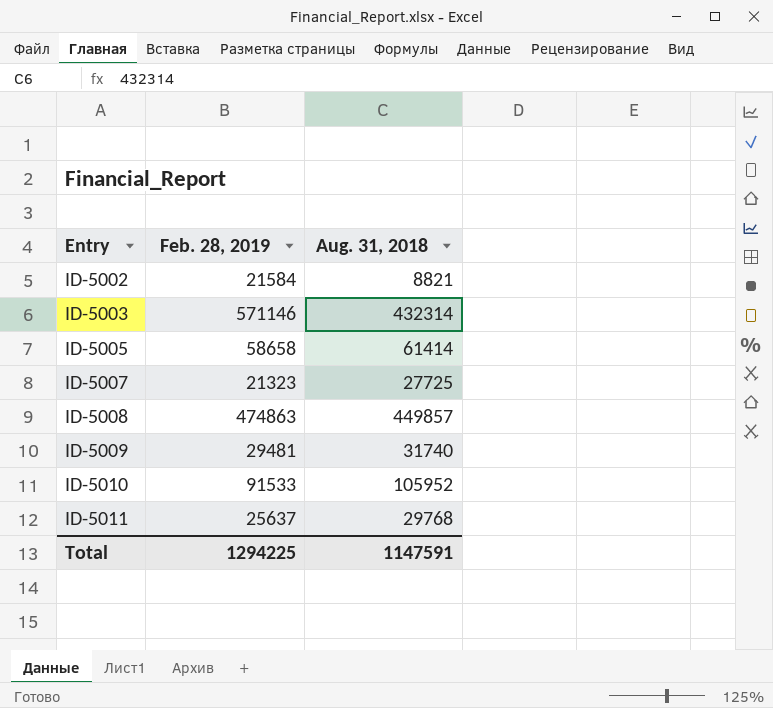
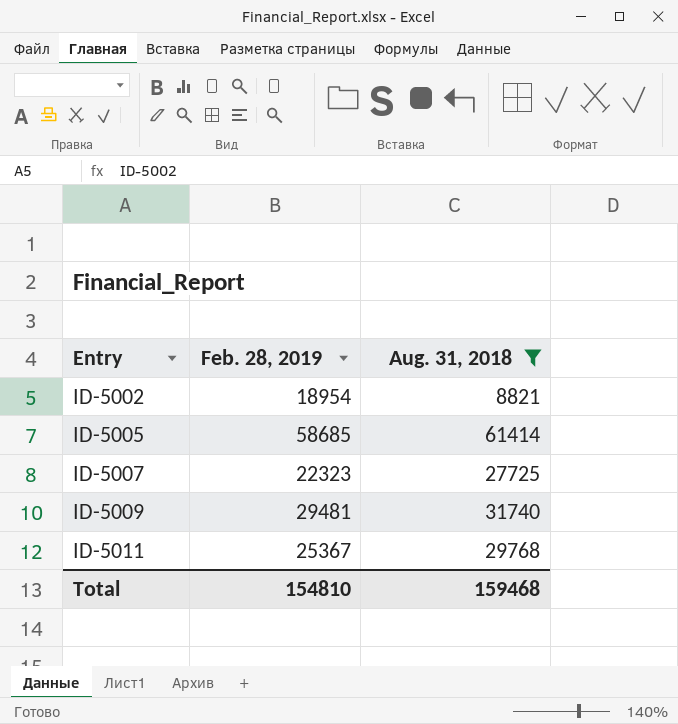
filter: none -> Aug. 31, 2018 <= 61414
ID-5002 | Feb. 28, 2019: 21584 -> 18954
ID-5005 | Feb. 28, 2019: 58658 -> 58685
ID-5007 | Feb. 28, 2019: 21323 -> 22323
ID-5011 | Feb. 28, 2019: 25637 -> 25367
Total | Feb. 28, 2019: 1294225 -> 154810
Total | Aug. 31, 2018: 1147591 -> 159468

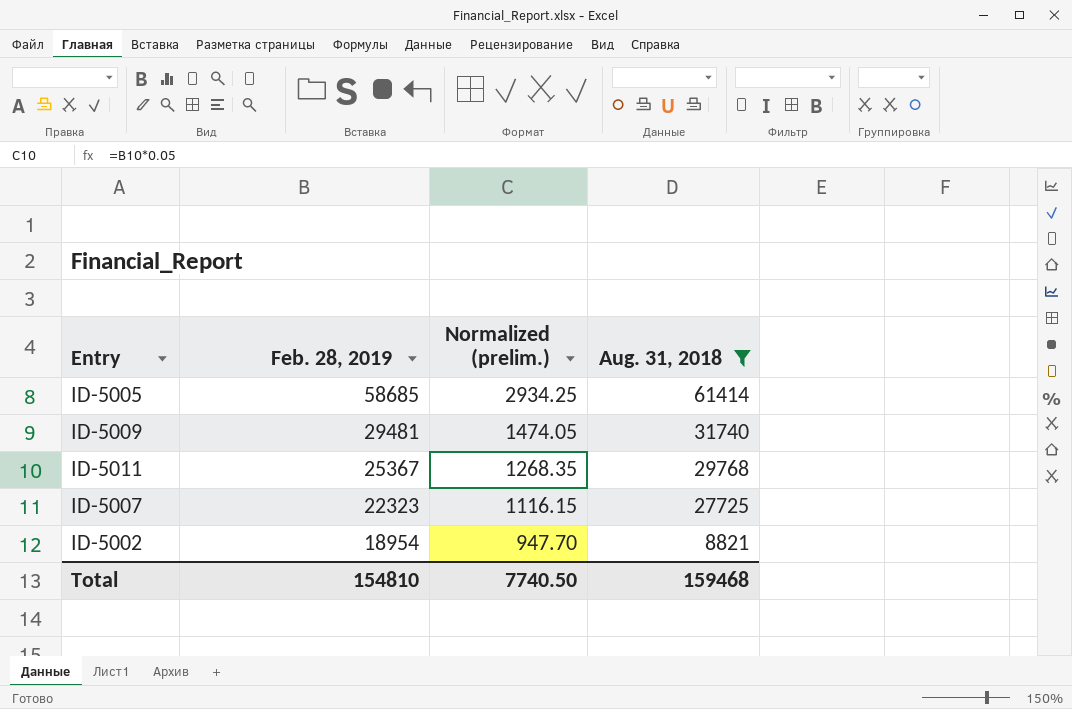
row order: Entry ascending -> Feb. 28, 2019 descending
column Normalized (prelim.) | formula: none -> [Feb. 28, 2019] * 0.05

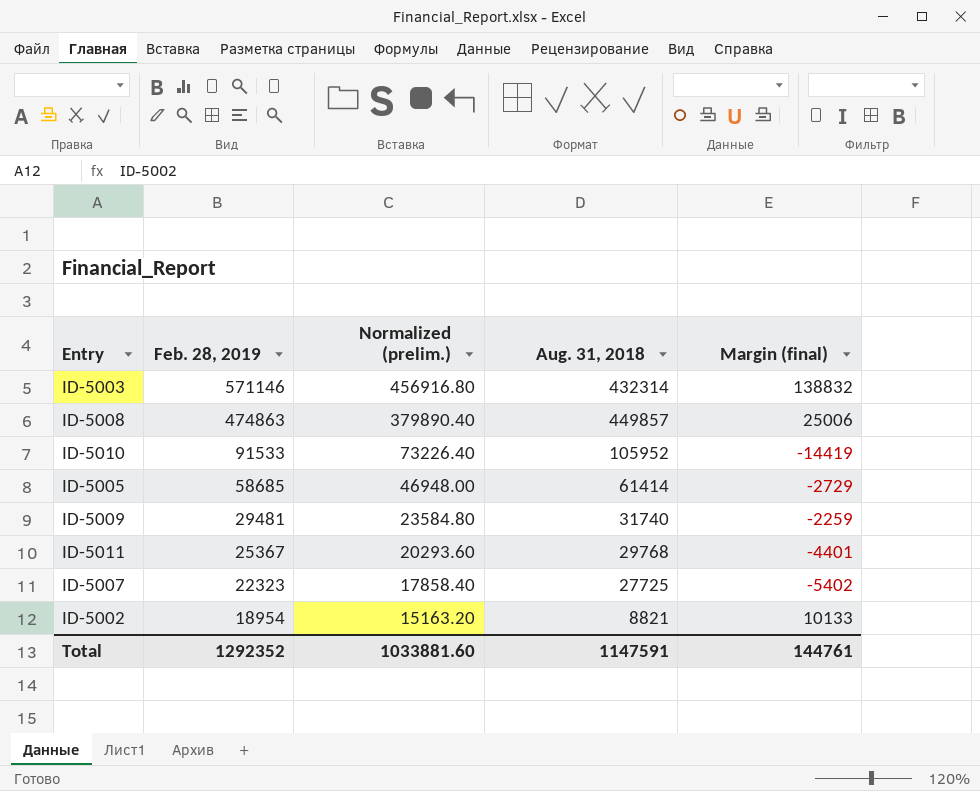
filter: Aug. 31, 2018 <= 61414 -> none
column Normalized (prelim.) | formula: [Feb. 28, 2019] * 0.05 -> [Feb. 28, 2019] * 0.8
column Margin (final) | formula: none -> [Feb. 28, 2019] - [Aug. 31, 2018]
Total | Feb. 28, 2019: 154810 -> 1292352
Total | Normalized (prelim.): 7740.50 -> 1033881.60
Total | Aug. 31, 2018: 159468 -> 1147591

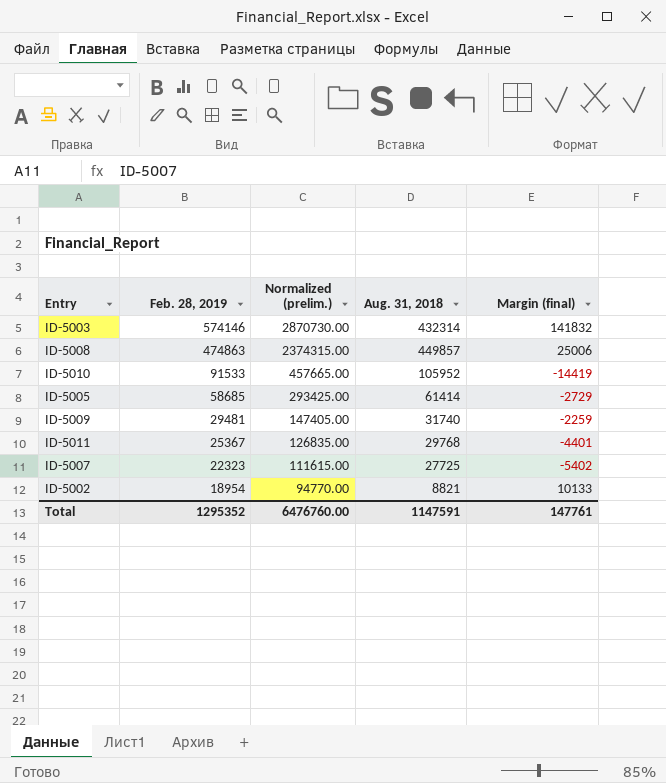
column Normalized (prelim.) | formula: [Feb. 28, 2019] * 0.8 -> [Feb. 28, 2019] * 5
ID-5003 | Feb. 28, 2019: 571146 -> 574146
ID-5003 | Margin (final): 138832 -> 141832
Total | Feb. 28, 2019: 1292352 -> 1295352
Total | Normalized (prelim.): 1033881.60 -> 6476760.00
Total | Margin (final): 144761 -> 147761

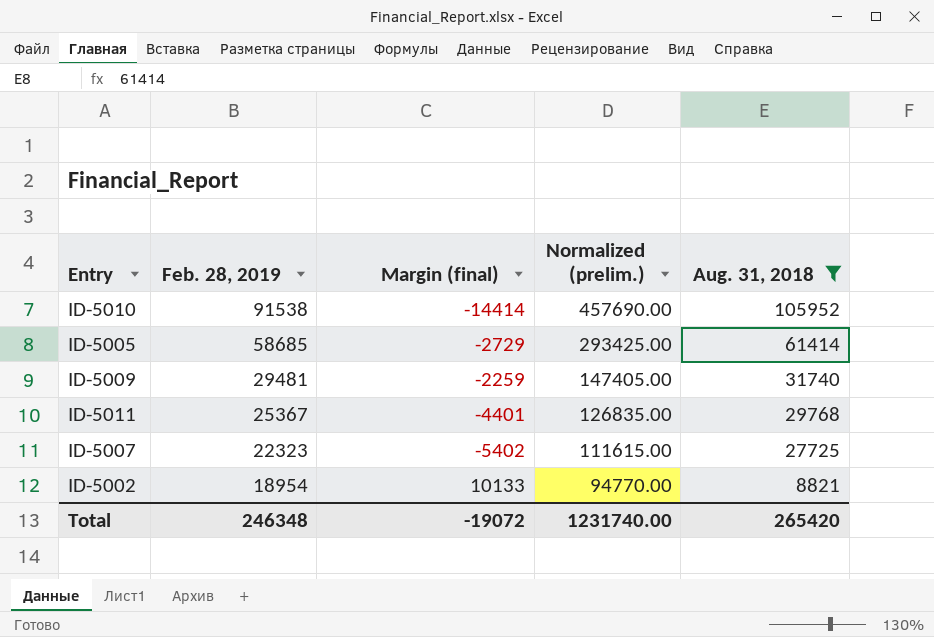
filter: none -> Aug. 31, 2018 <= 105952
column Margin (final) | position: 5 -> 3
ID-5010 | Feb. 28, 2019: 91533 -> 91538
ID-5010 | Margin (final): -14419 -> -14414
ID-5010 | Normalized (prelim.): 457665.00 -> 457690.00
Total | Feb. 28, 2019: 1295352 -> 246348
Total | Margin (final): 147761 -> -19072
Total | Normalized (prelim.): 6476760.00 -> 1231740.00
Total | Aug. 31, 2018: 1147591 -> 265420

